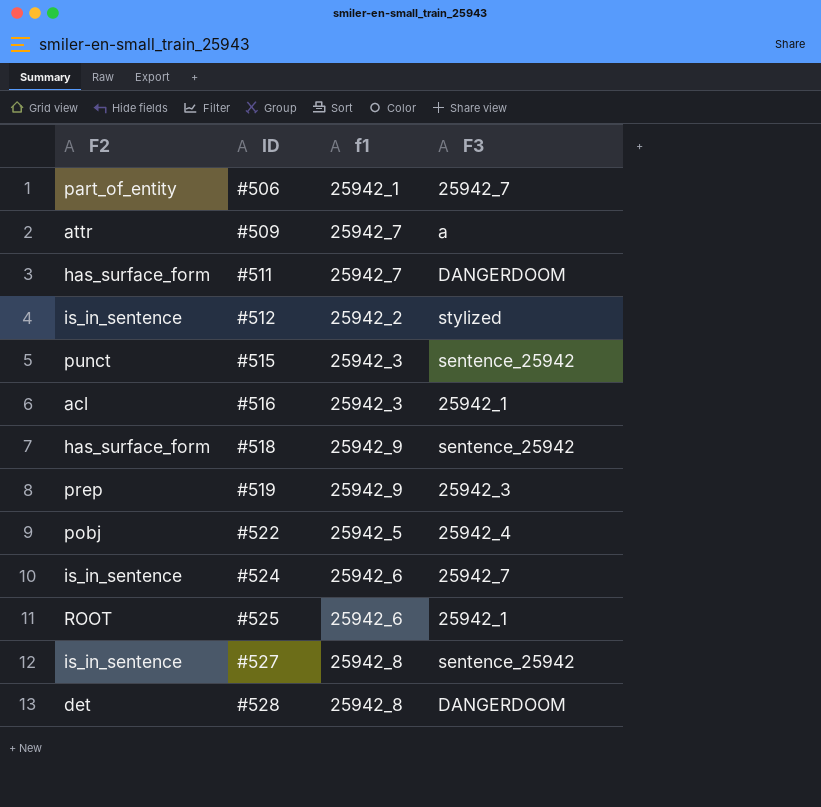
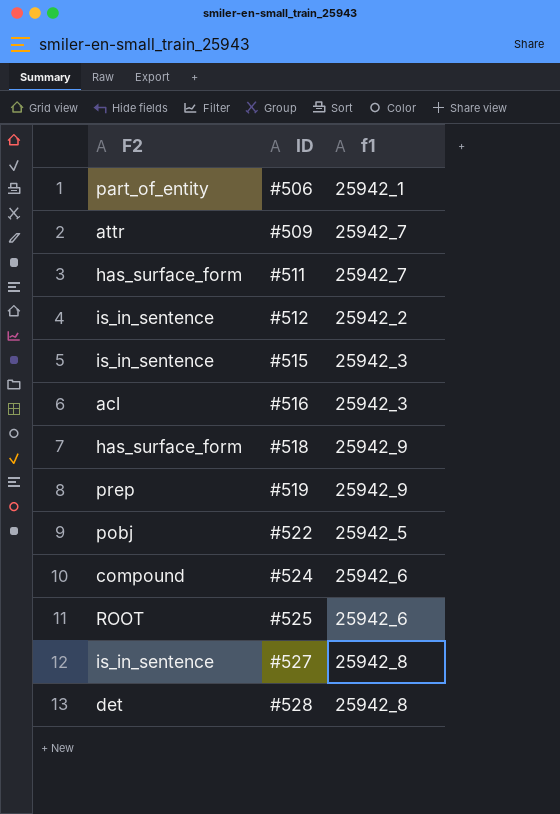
column F3 | position: 4 -> none
#515 | F2: punct -> is_in_sentence
#524 | F2: is_in_sentence -> compound

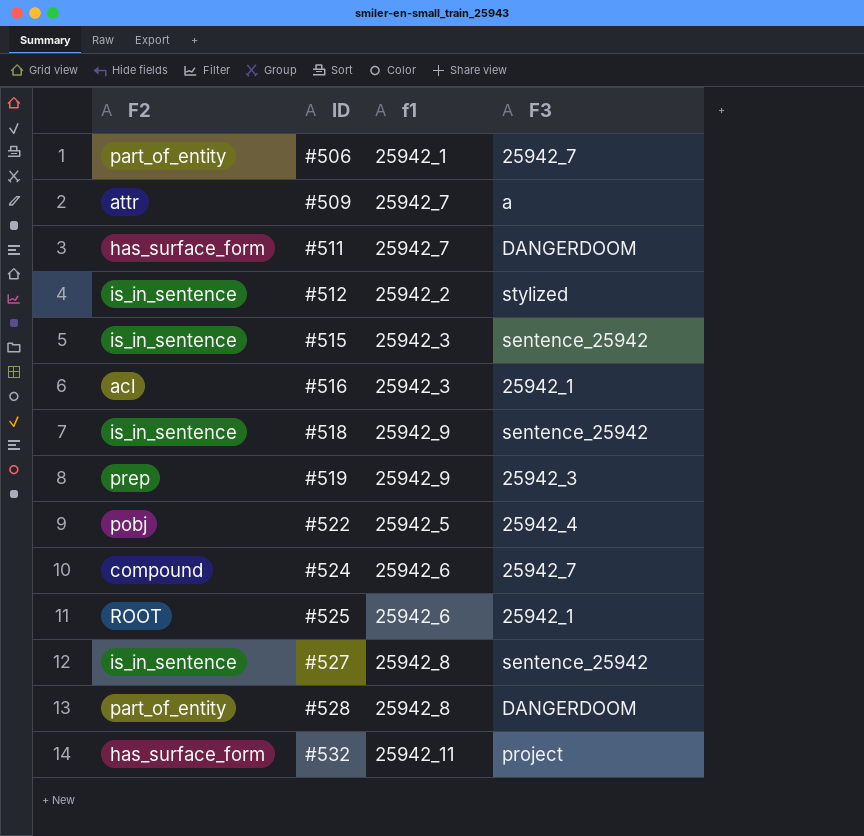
column F3 | position: none -> 4
#518 | F2: has_surface_form -> is_in_sentence
#528 | F2: det -> part_of_entity
row #532: none -> has_surface_form | 25942_11 | project

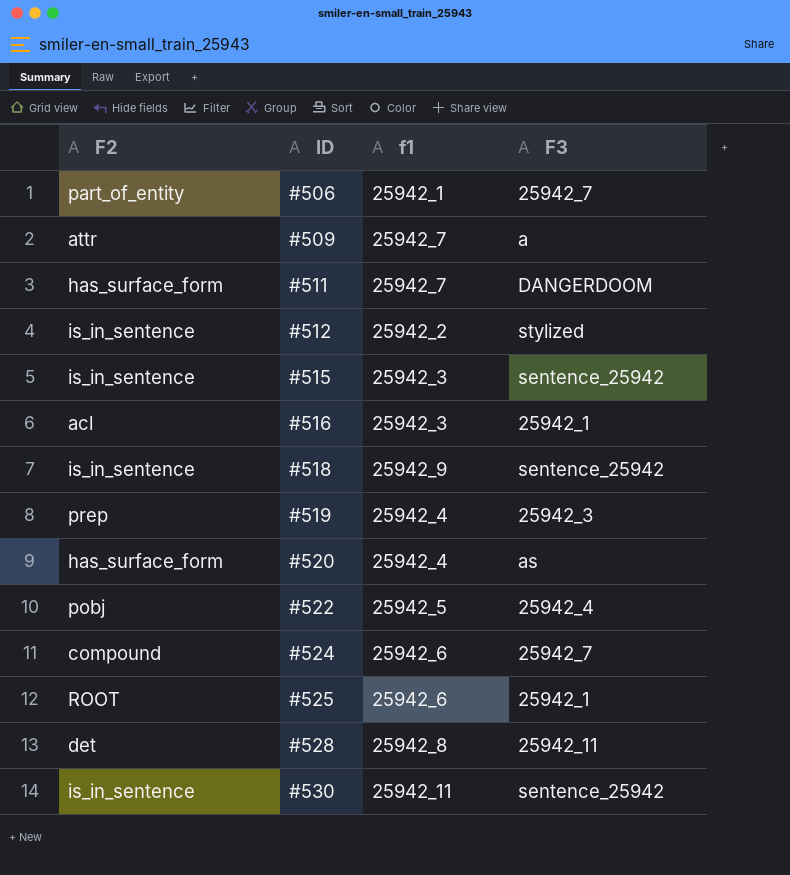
row #527: is_in_sentence | 25942_8 | sentence_25942 -> none
row #532: has_surface_form | 25942_11 | project -> none
#519 | f1: 25942_9 -> 25942_4
row #520: none -> has_surface_form | 25942_4 | as
#528 | F2: part_of_entity -> det
#528 | F3: DANGERDOOM -> 25942_11
row #530: none -> is_in_sentence | 25942_11 | sentence_25942

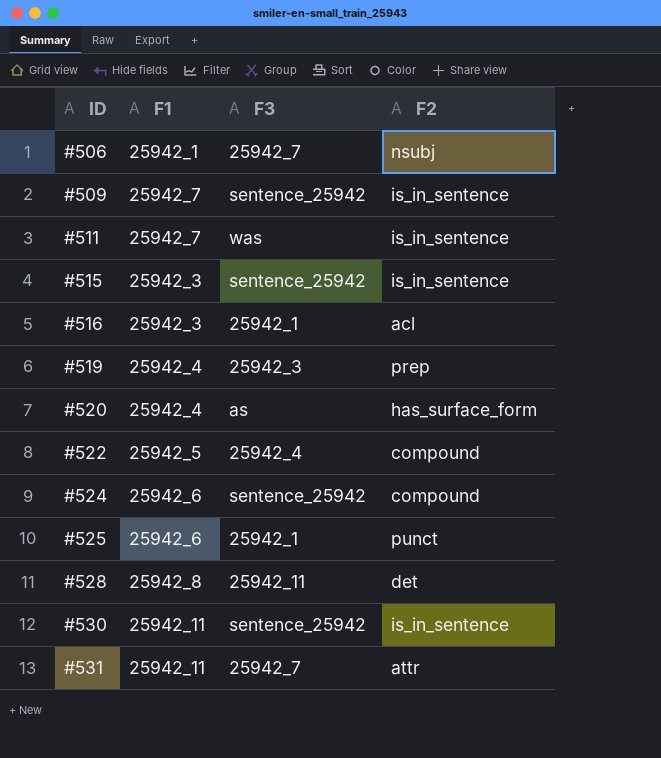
column name: f1 -> F1
column F2 | position: 1 -> 4
row #512: is_in_sentence | 25942_2 | stylized -> none
row #518: is_in_sentence | 25942_9 | sentence_25942 -> none
#506 | F2: part_of_entity -> nsubj
#509 | F3: a -> sentence_25942
#509 | F2: attr -> is_in_sentence
#511 | F3: DANGERDOOM -> was
#511 | F2: has_surface_form -> is_in_sentence
#522 | F2: pobj -> compound
#524 | F3: 25942_7 -> sentence_25942
#525 | F2: ROOT -> punct
row #531: none -> 25942_11 | 25942_7 | attr

